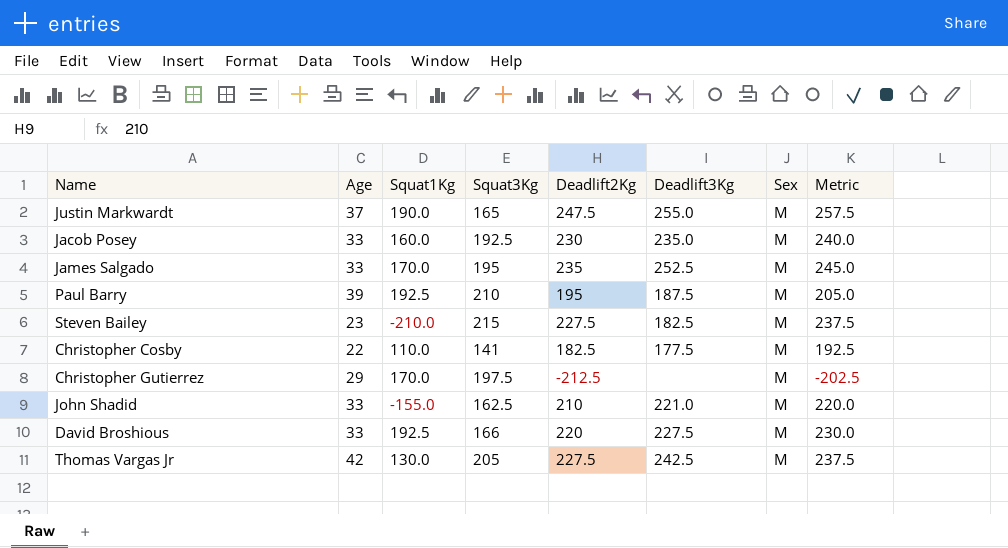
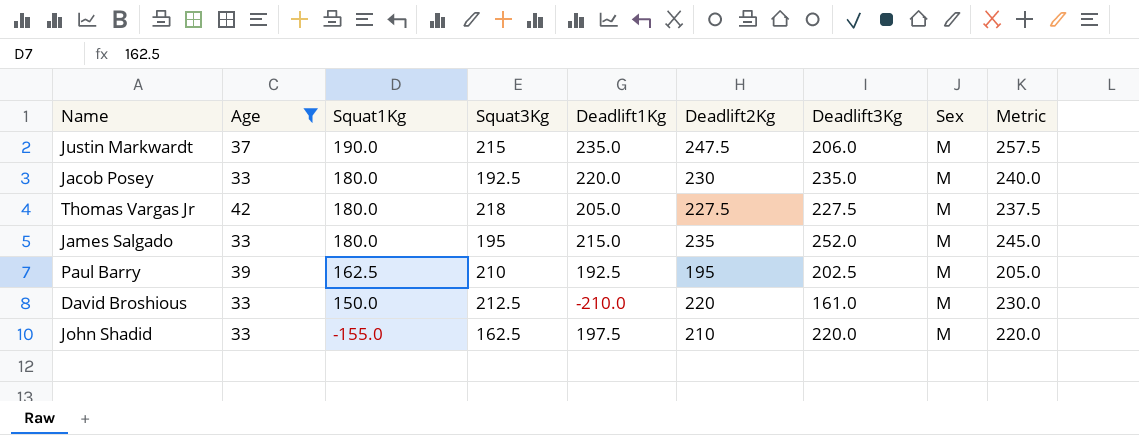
filter: none -> Age >= 33
row order: none -> Squat1Kg descending
column Deadlift1Kg | position: none -> 5
Justin Markwardt | Squat3Kg: 165 -> 215
Justin Markwardt | Deadlift3Kg: 255.0 -> 206.0
Jacob Posey | Squat1Kg: 160.0 -> 180.0
Thomas Vargas Jr | Squat1Kg: 130.0 -> 180.0
Thomas Vargas Jr | Squat3Kg: 205 -> 218
Thomas Vargas Jr | Deadlift3Kg: 242.5 -> 227.5
James Salgado | Squat1Kg: 170.0 -> 180.0
James Salgado | Deadlift3Kg: 252.5 -> 252.0
Paul Barry | Squat1Kg: 192.5 -> 162.5
Paul Barry | Deadlift3Kg: 187.5 -> 202.5
David Broshious | Squat1Kg: 192.5 -> 150.0
David Broshious | Squat3Kg: 166 -> 212.5
David Broshious | Deadlift3Kg: 227.5 -> 161.0
John Shadid | Deadlift3Kg: 221.0 -> 220.0

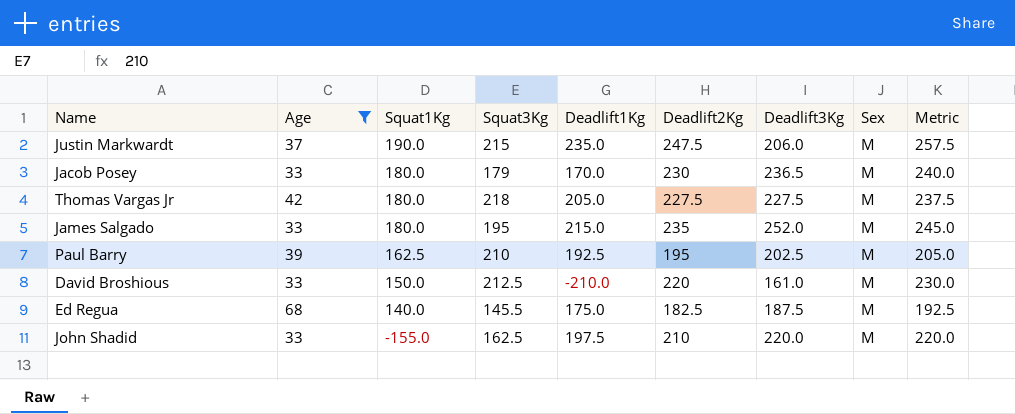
Jacob Posey | Squat3Kg: 192.5 -> 179
Jacob Posey | Deadlift1Kg: 220.0 -> 170.0
Jacob Posey | Deadlift3Kg: 235.0 -> 236.5
row Ed Regua: none -> 68 | 140.0 | 145.5 | 175.0 | 182.5 | 187.5 | M | 192.5

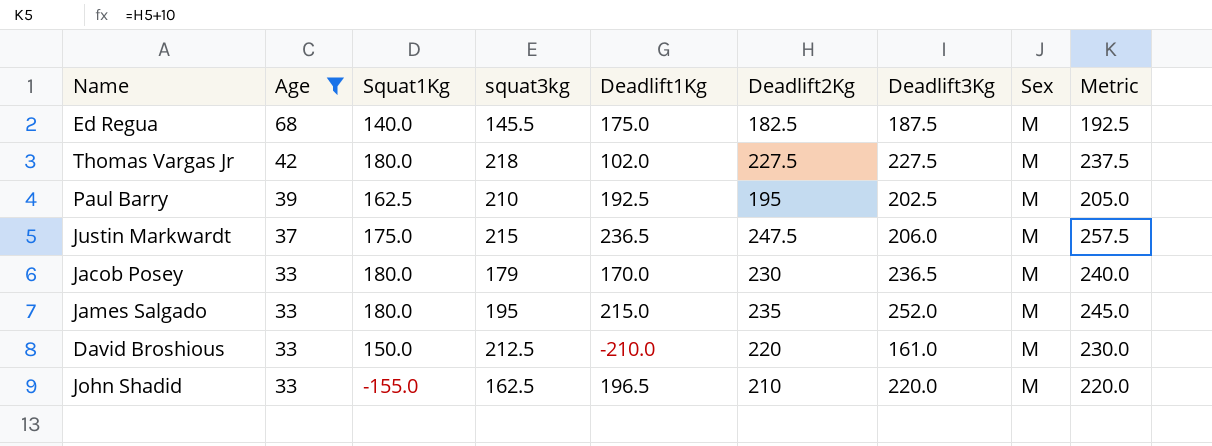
row order: Squat1Kg descending -> Age descending
column name: Squat3Kg -> squat3kg
Thomas Vargas Jr | Deadlift1Kg: 205.0 -> 102.0
Justin Markwardt | Squat1Kg: 190.0 -> 175.0
Justin Markwardt | Deadlift1Kg: 235.0 -> 236.5
John Shadid | Deadlift1Kg: 197.5 -> 196.5

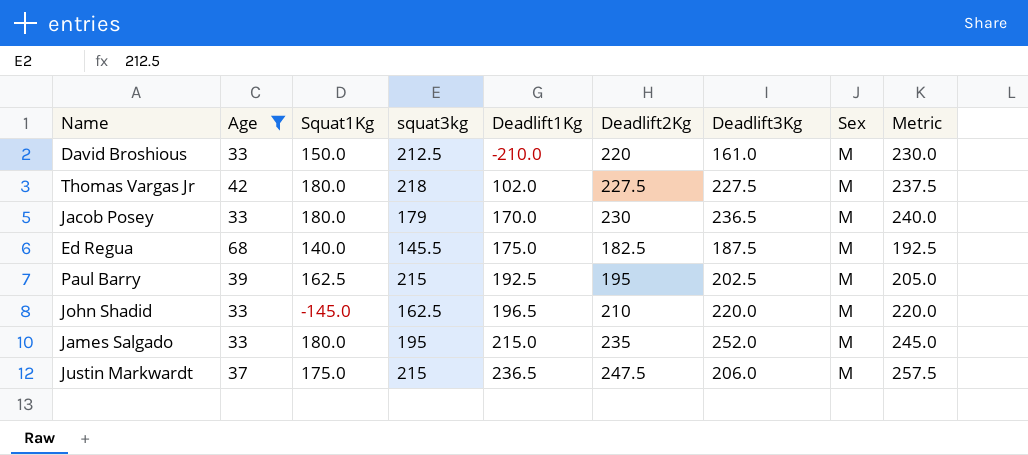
row order: Age descending -> Deadlift1Kg ascending
Paul Barry | squat3kg: 210 -> 215
John Shadid | Squat1Kg: -155.0 -> -145.0

